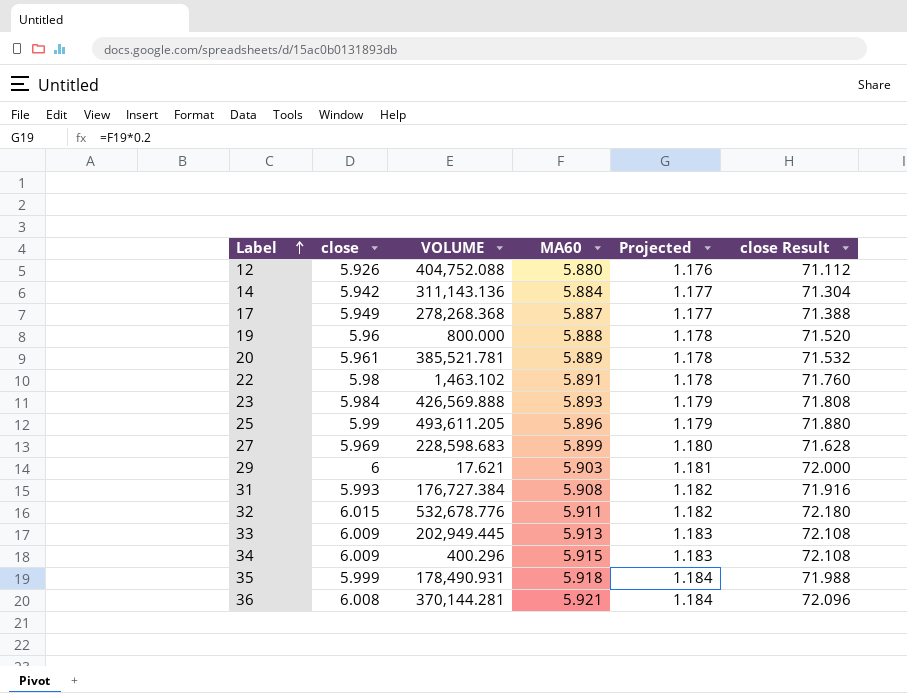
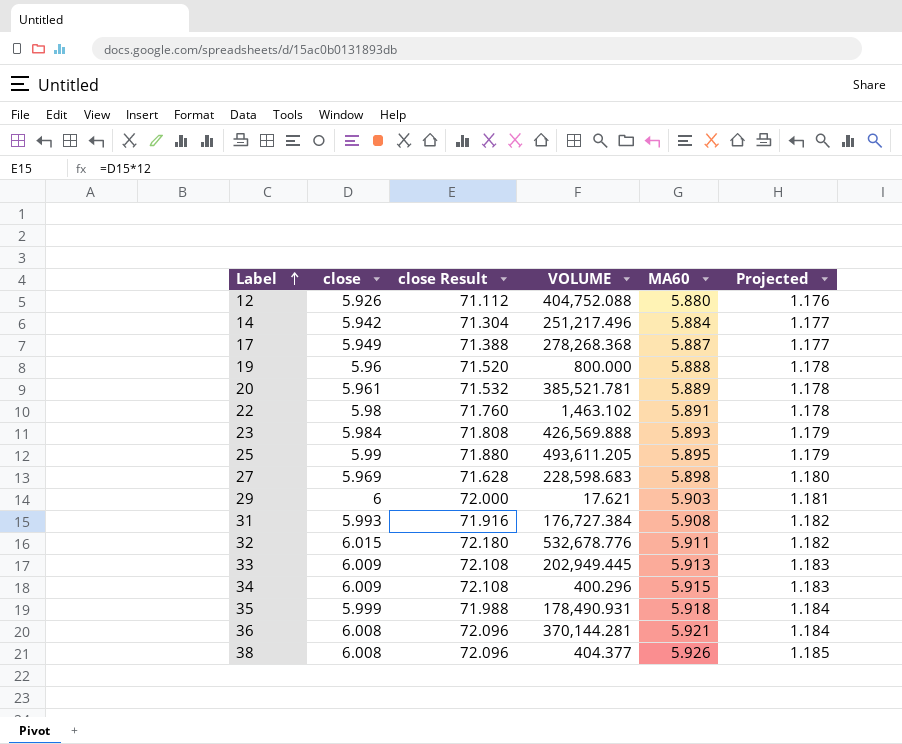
column close Result | position: 6 -> 3
14 | VOLUME: 311,143.136 -> 251,217.496
25 | MA60: 5.896 -> 5.895
27 | MA60: 5.899 -> 5.898
row 38: none -> 6.008 | 72.096 | 404.377 | 5.926 | 1.185

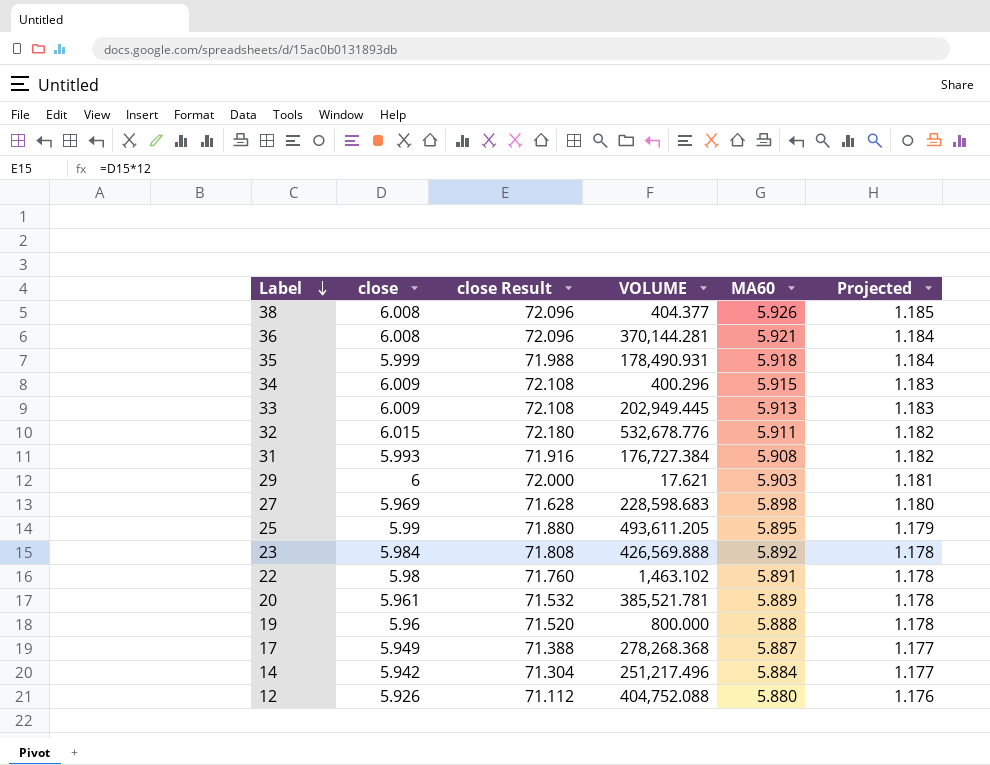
row order: Label ascending -> Label descending
23 | MA60: 5.893 -> 5.892
23 | Projected: 1.179 -> 1.178

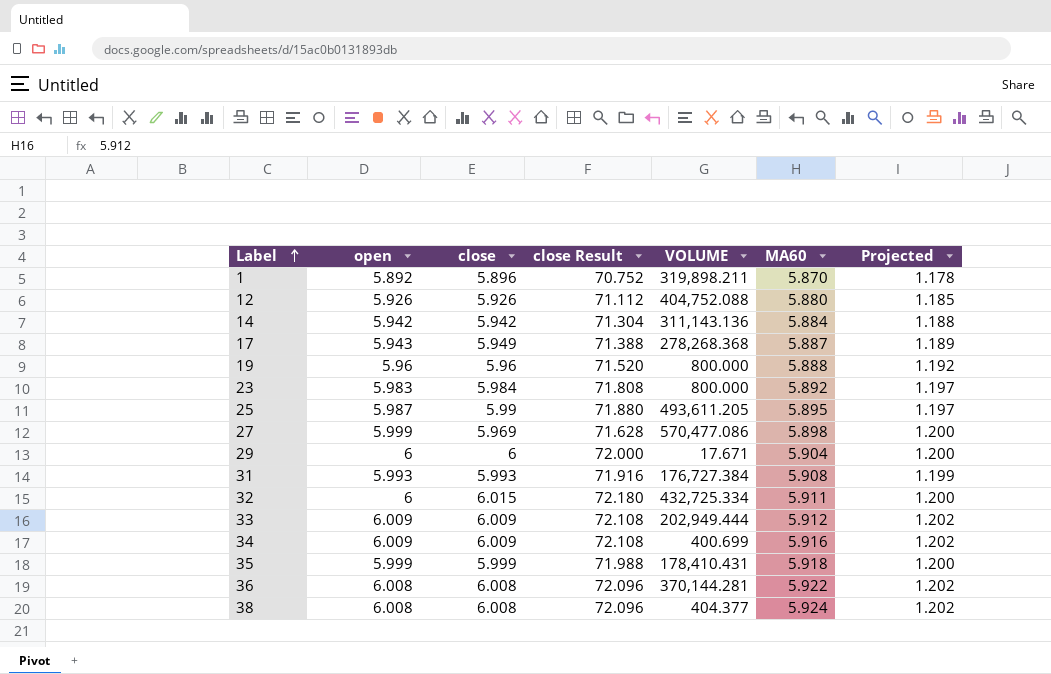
row order: Label descending -> Label ascending
column open | position: none -> 2
column Projected | formula: [MA60] * 0.2 -> [open] * 0.2
row 22: 5.98 | 71.760 | 1,463.102 | 5.891 | 1.178 -> none
row 20: 5.961 | 71.532 | 385,521.781 | 5.889 | 1.178 -> none
row 1: none -> 5.892 | 5.896 | 70.752 | 319,898.211 | 5.870 | 1.178
14 | VOLUME: 251,217.496 -> 311,143.136
23 | VOLUME: 426,569.888 -> 800.000
27 | VOLUME: 228,598.683 -> 570,477.086
29 | VOLUME: 17.621 -> 17.671
29 | MA60: 5.903 -> 5.904
32 | VOLUME: 532,678.776 -> 432,725.334
33 | VOLUME: 202,949.445 -> 202,949.444
33 | MA60: 5.913 -> 5.912
34 | VOLUME: 400.296 -> 400.699
34 | MA60: 5.915 -> 5.916
35 | VOLUME: 178,490.931 -> 178,410.431
36 | MA60: 5.921 -> 5.922
38 | MA60: 5.926 -> 5.924

